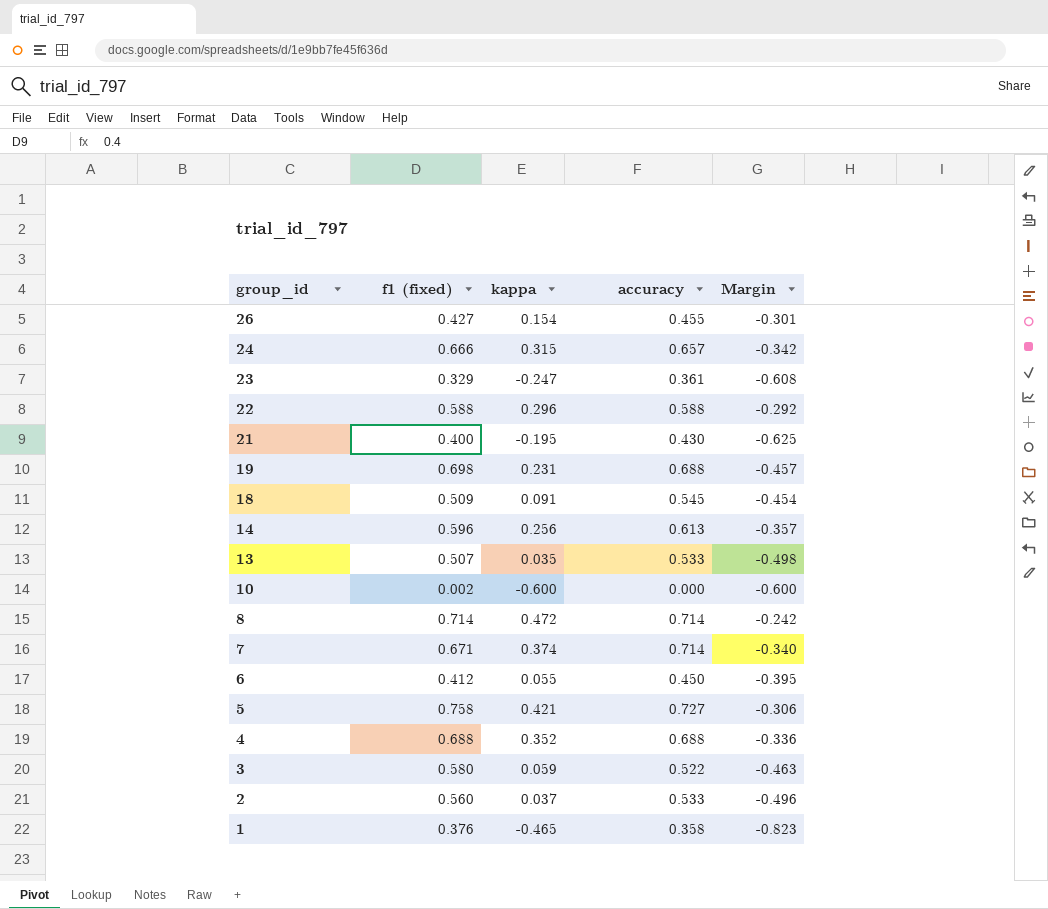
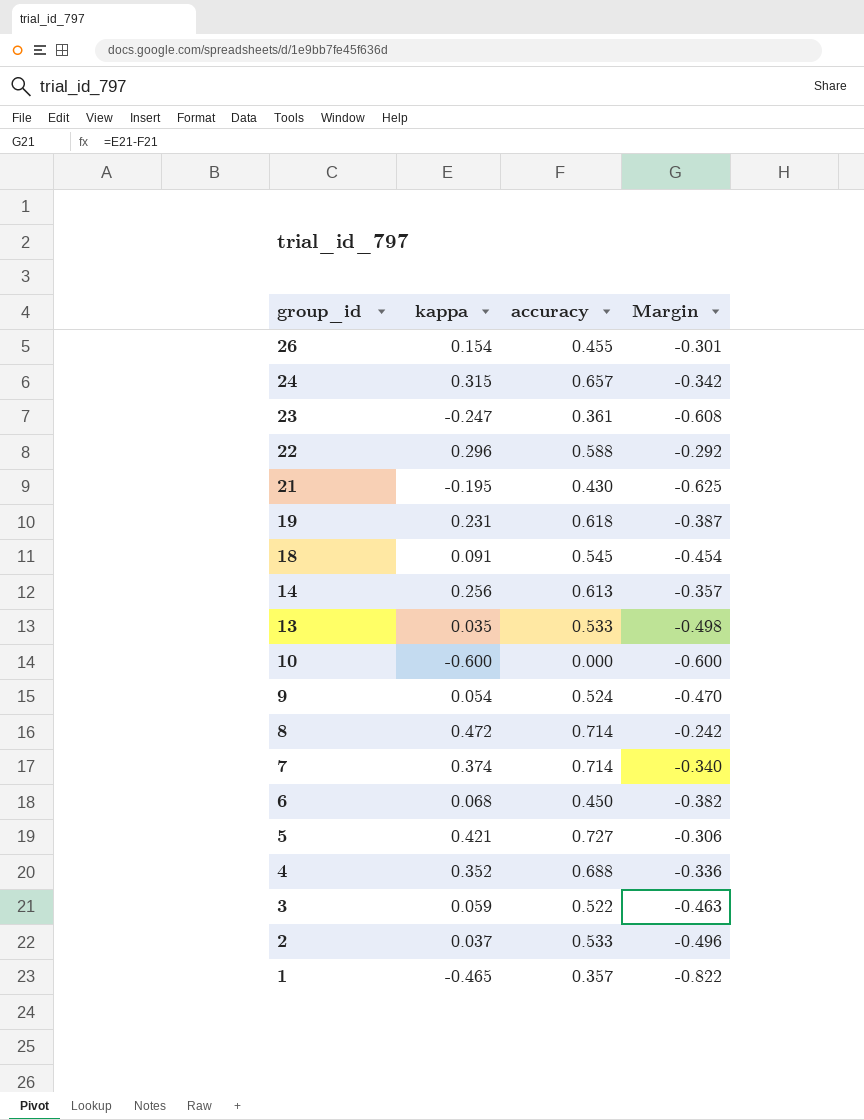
column f1 (fixed) | position: 2 -> none
19 | accuracy: 0.688 -> 0.618
19 | Margin: -0.457 -> -0.387
row 9: none -> 0.054 | 0.524 | -0.470
6 | kappa: 0.055 -> 0.068
6 | Margin: -0.395 -> -0.382
1 | accuracy: 0.358 -> 0.357
1 | Margin: -0.823 -> -0.822

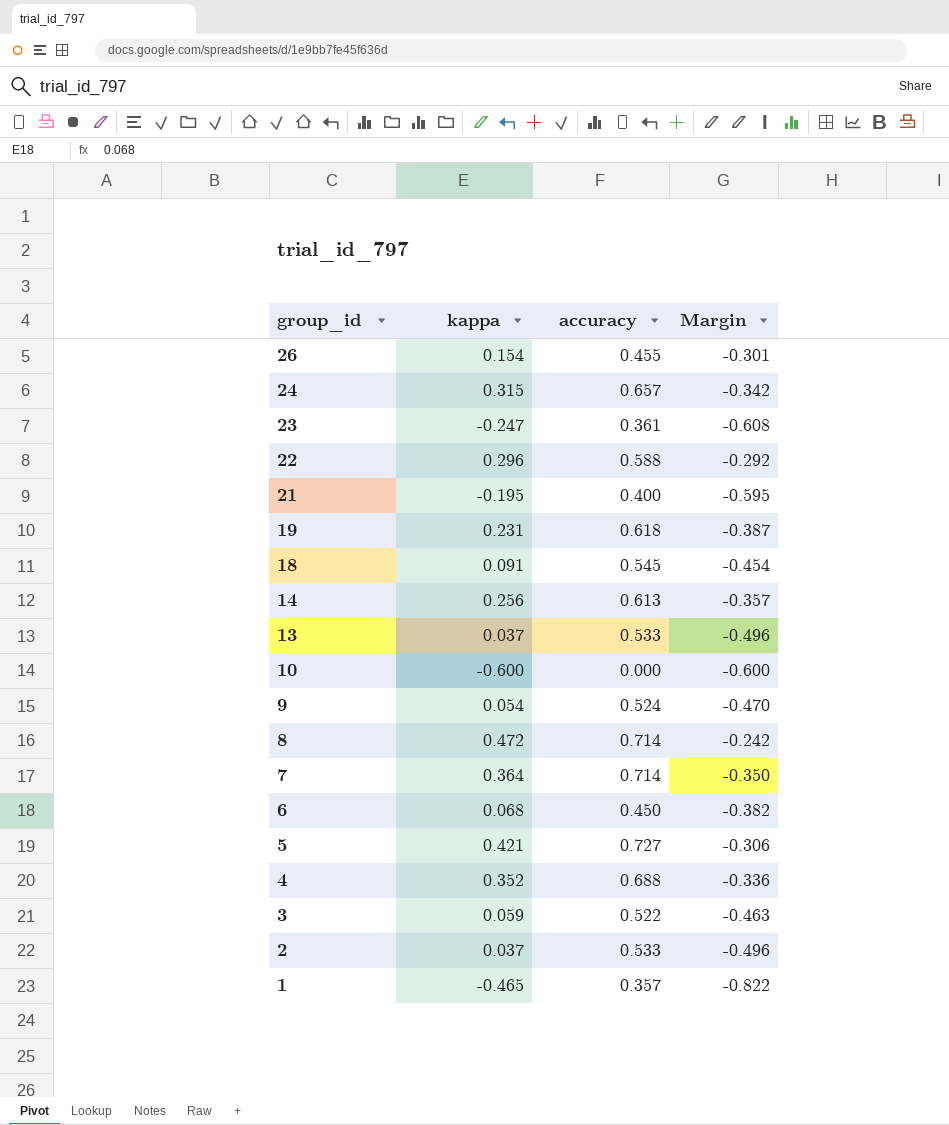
21 | accuracy: 0.430 -> 0.400
21 | Margin: -0.625 -> -0.595
13 | kappa: 0.035 -> 0.037
13 | Margin: -0.498 -> -0.496
7 | kappa: 0.374 -> 0.364
7 | Margin: -0.340 -> -0.350

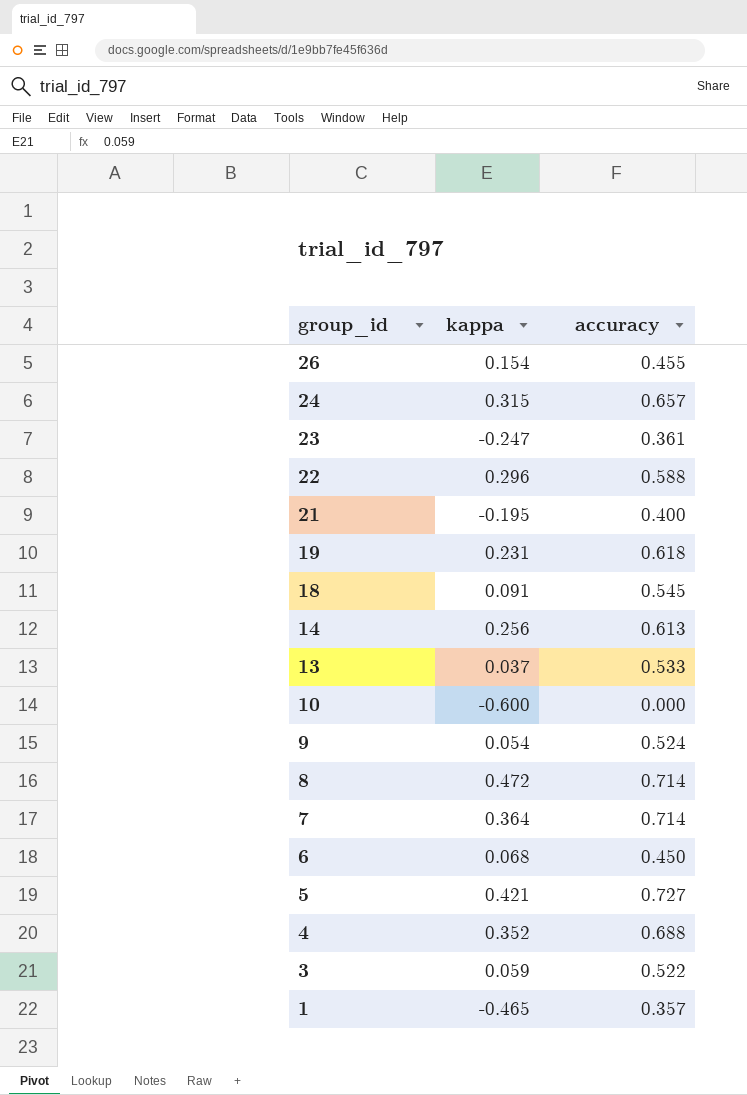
column Margin | formula: [kappa] - [accuracy] -> none
row 2: 0.037 | 0.533 | -0.496 -> none

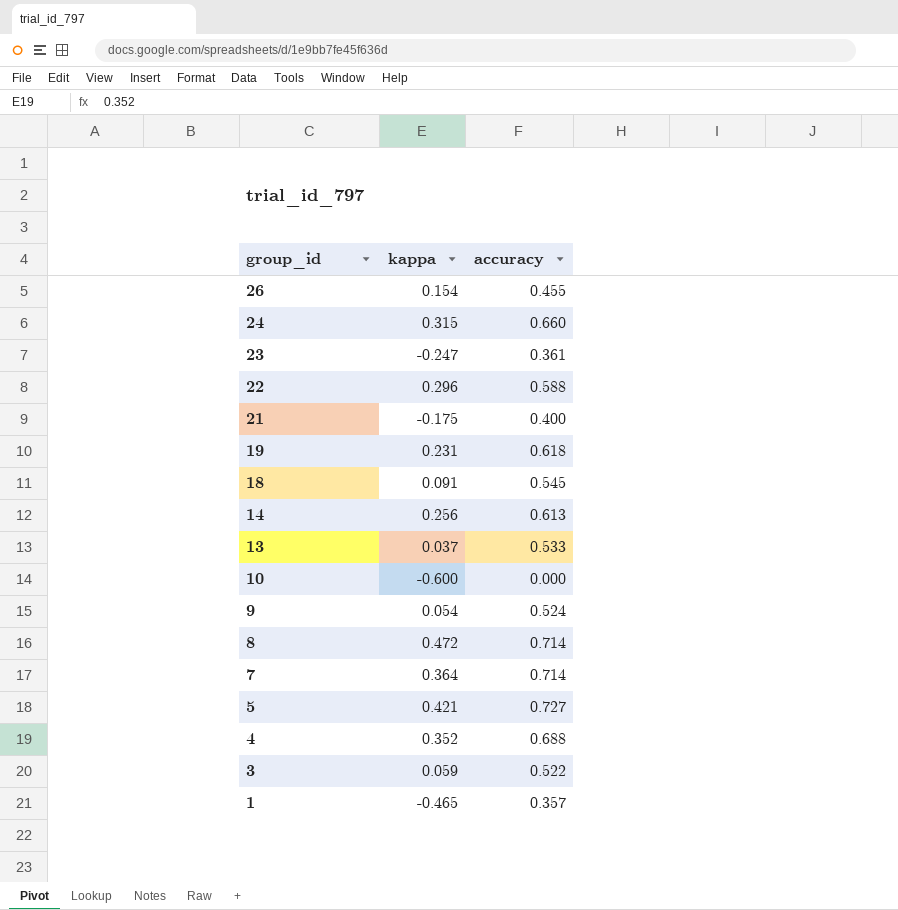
row 6: 0.068 | 0.450 -> none
24 | accuracy: 0.657 -> 0.660
21 | kappa: -0.195 -> -0.175

